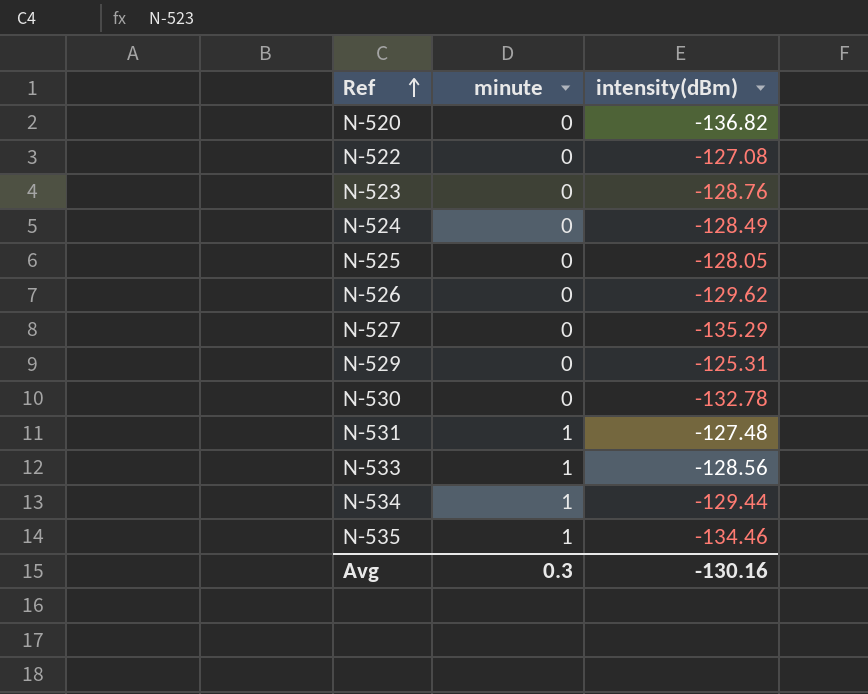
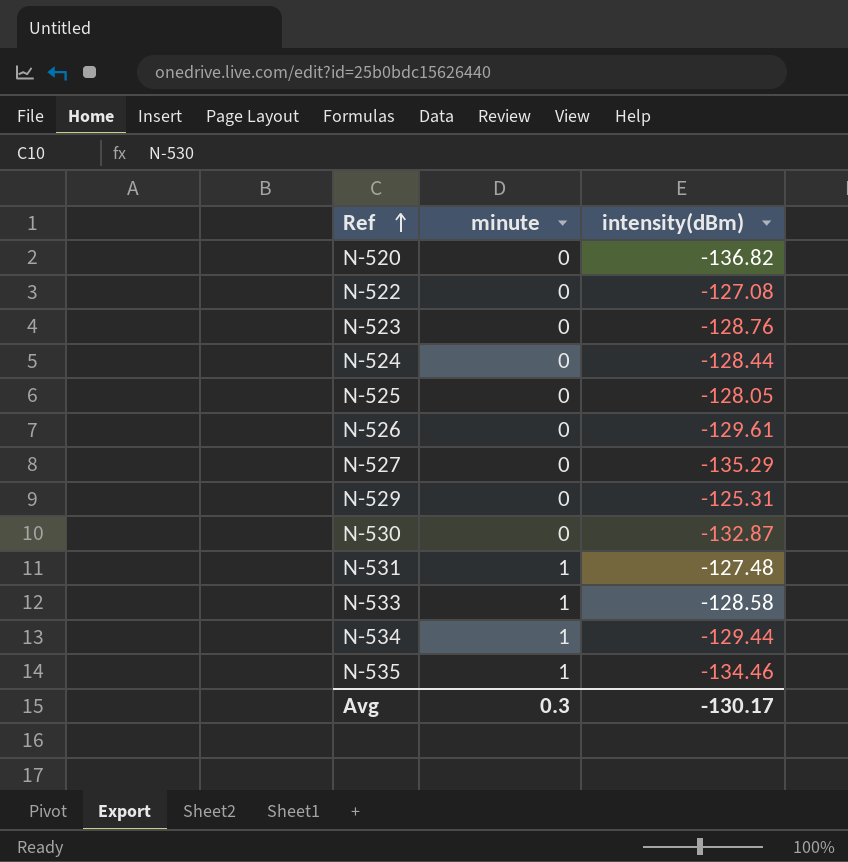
N-524 | intensity(dBm): -128.49 -> -128.44
N-526 | intensity(dBm): -129.62 -> -129.61
N-530 | intensity(dBm): -132.78 -> -132.87
N-533 | intensity(dBm): -128.56 -> -128.58
Avg | intensity(dBm): -130.16 -> -130.17

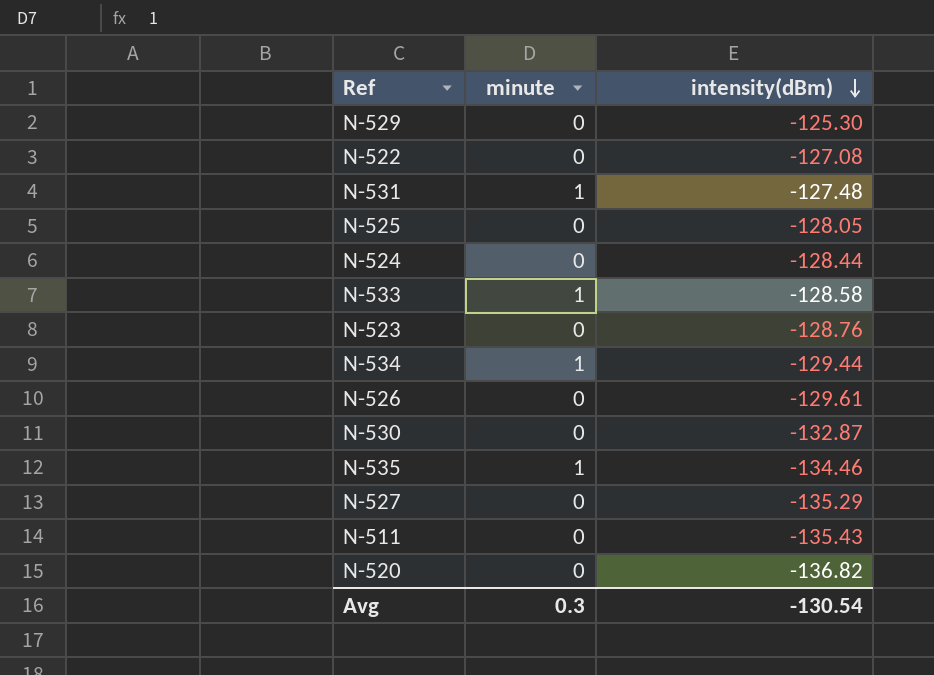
row order: Ref ascending -> intensity(dBm) descending
N-529 | intensity(dBm): -125.31 -> -125.30
row N-511: none -> 0 | -135.43
Avg | intensity(dBm): -130.17 -> -130.54

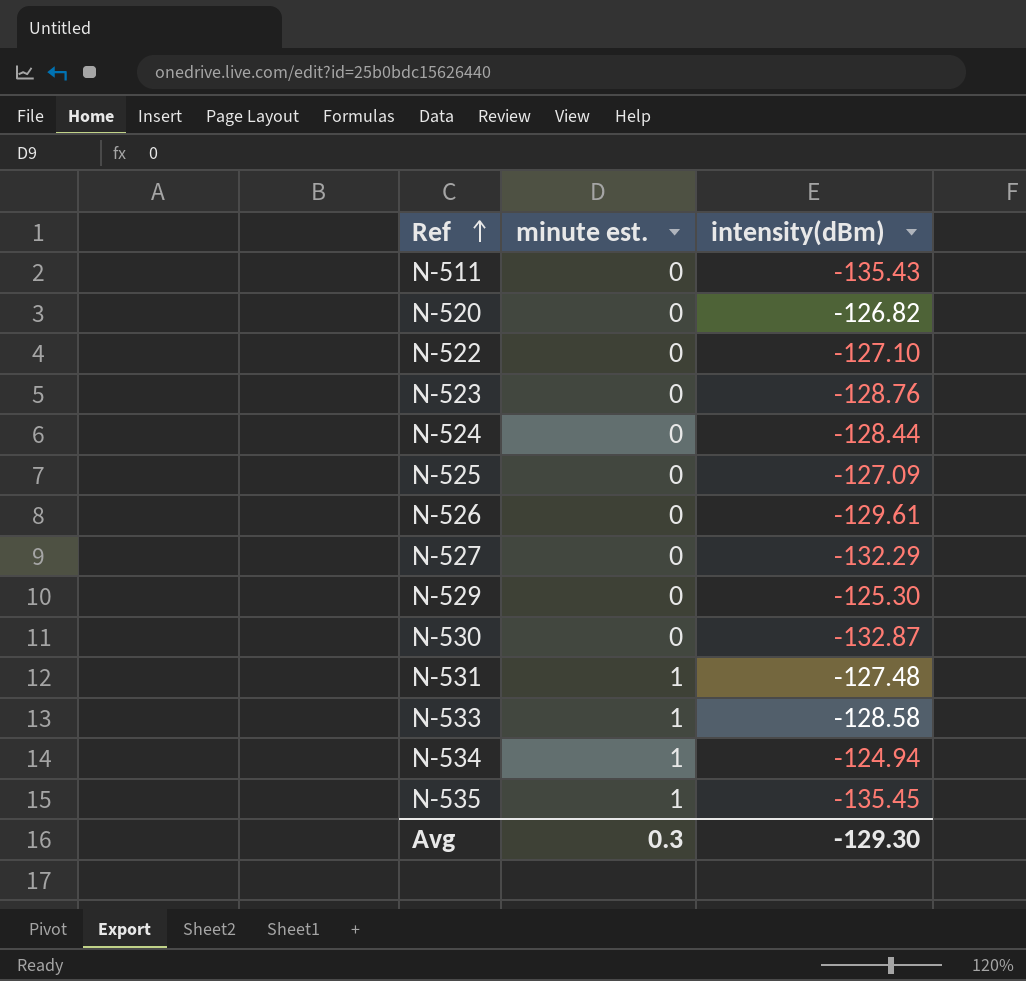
row order: intensity(dBm) descending -> Ref ascending
column name: minute -> minute est.
N-520 | intensity(dBm): -136.82 -> -126.82
N-522 | intensity(dBm): -127.08 -> -127.10
N-525 | intensity(dBm): -128.05 -> -127.09
N-527 | intensity(dBm): -135.29 -> -132.29
N-534 | intensity(dBm): -129.44 -> -124.94
N-535 | intensity(dBm): -134.46 -> -135.45
Avg | intensity(dBm): -130.54 -> -129.30

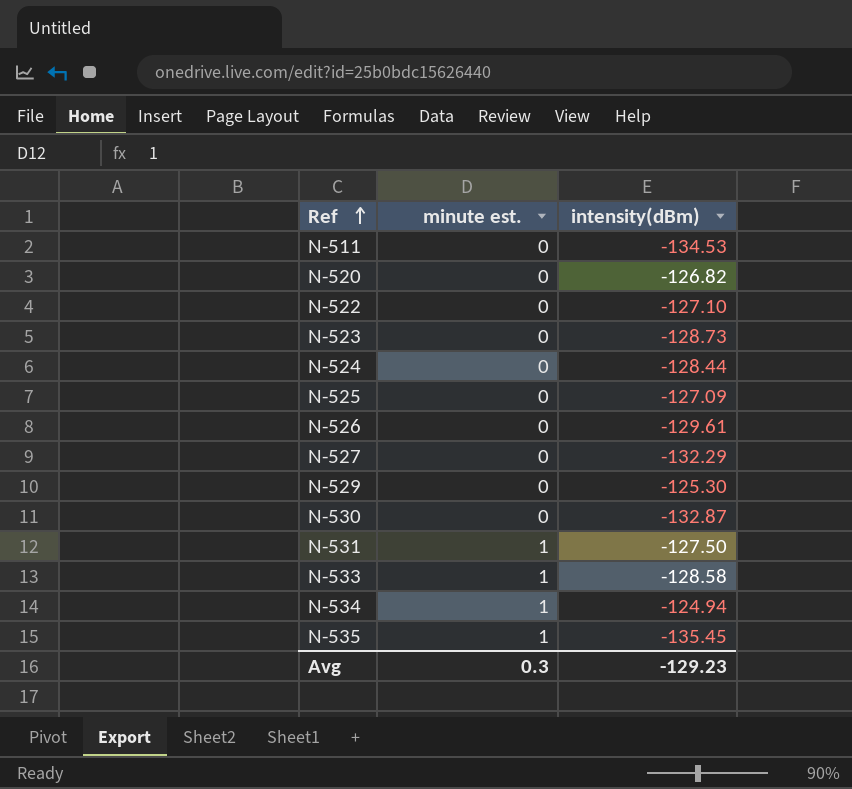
N-511 | intensity(dBm): -135.43 -> -134.53
N-523 | intensity(dBm): -128.76 -> -128.73
N-531 | intensity(dBm): -127.48 -> -127.50
Avg | intensity(dBm): -129.30 -> -129.23

